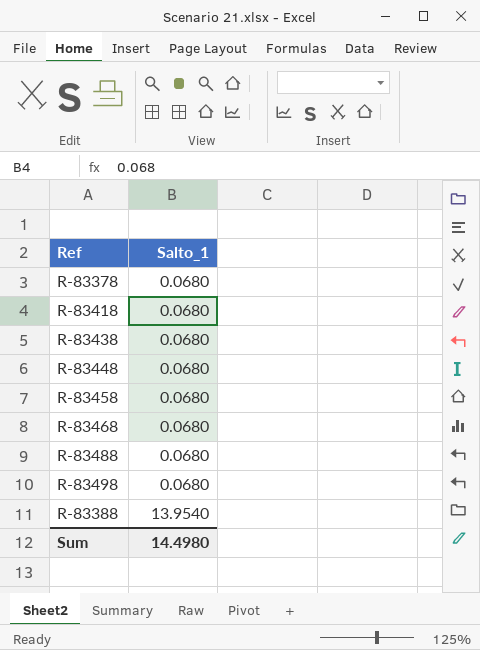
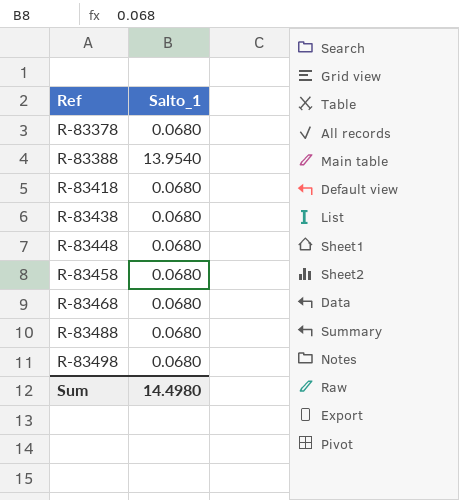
row order: Salto_1 ascending -> Ref ascending

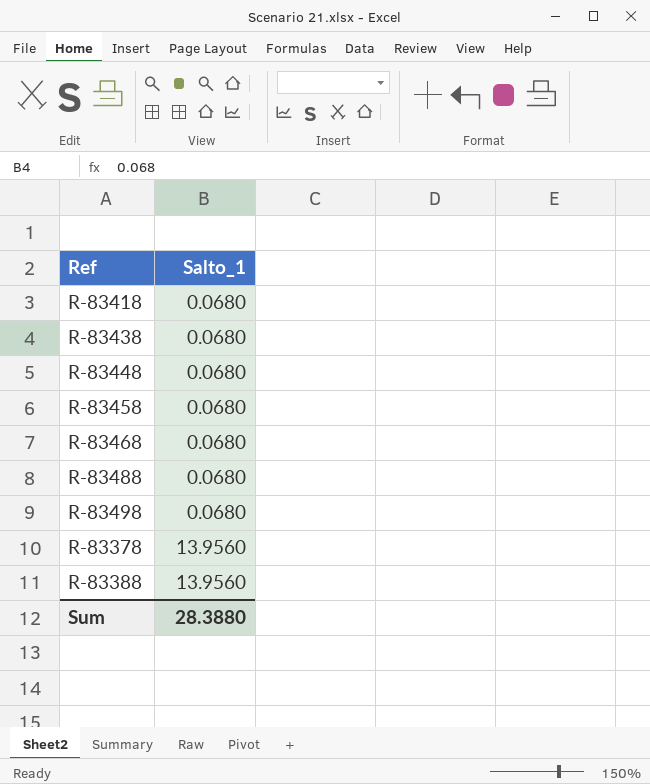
row order: Ref ascending -> Salto_1 ascending
R-83378 | Salto_1: 0.0680 -> 13.9560
R-83388 | Salto_1: 13.9540 -> 13.9560
Sum | Salto_1: 14.4980 -> 28.3880

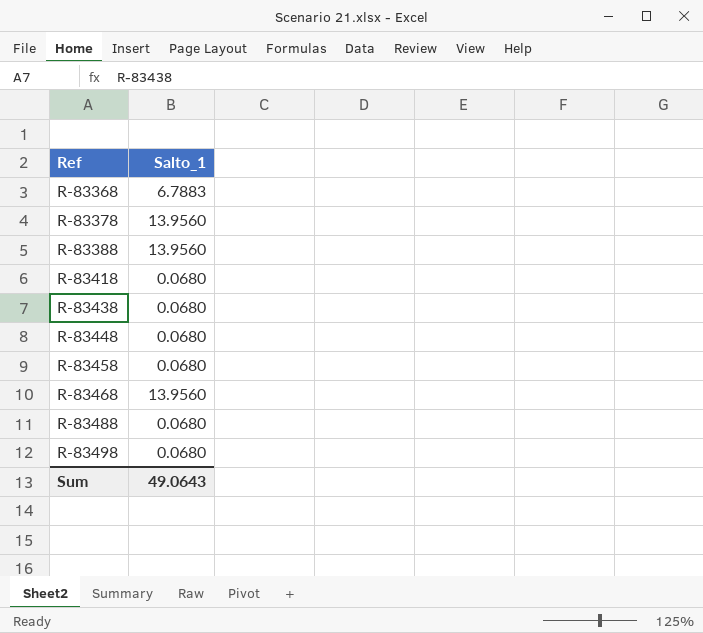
row order: Salto_1 ascending -> Ref ascending
row R-83368: none -> 6.7883
R-83468 | Salto_1: 0.0680 -> 13.9560
Sum | Salto_1: 28.3880 -> 49.0643

